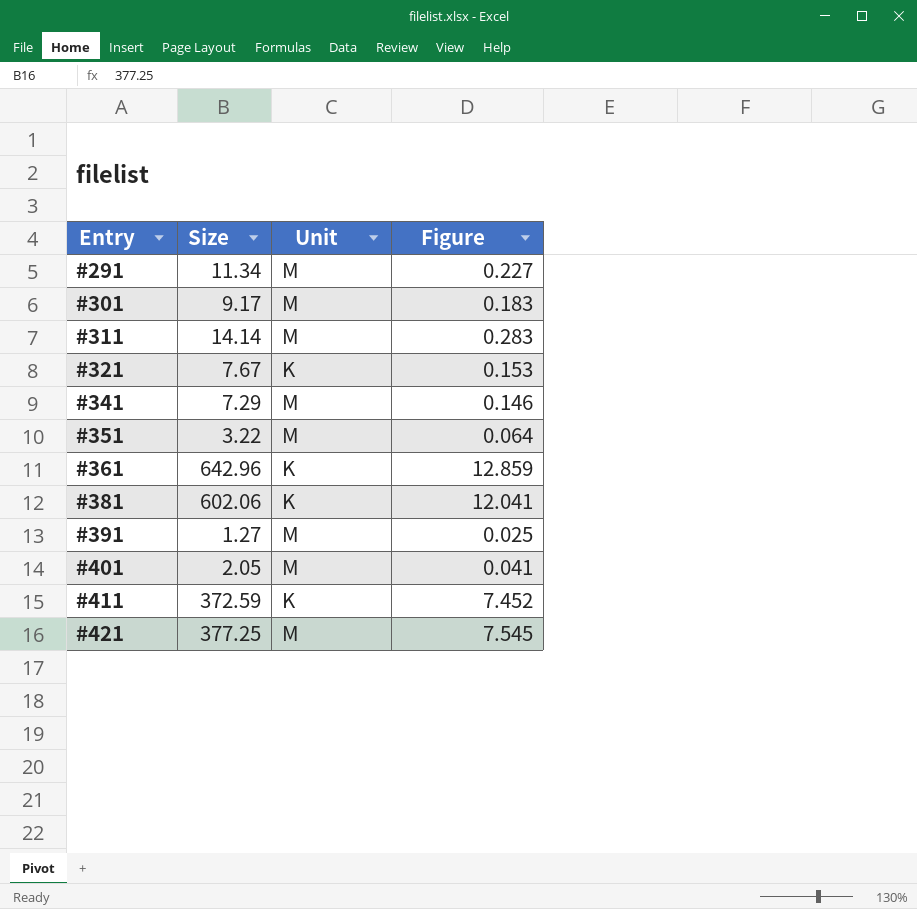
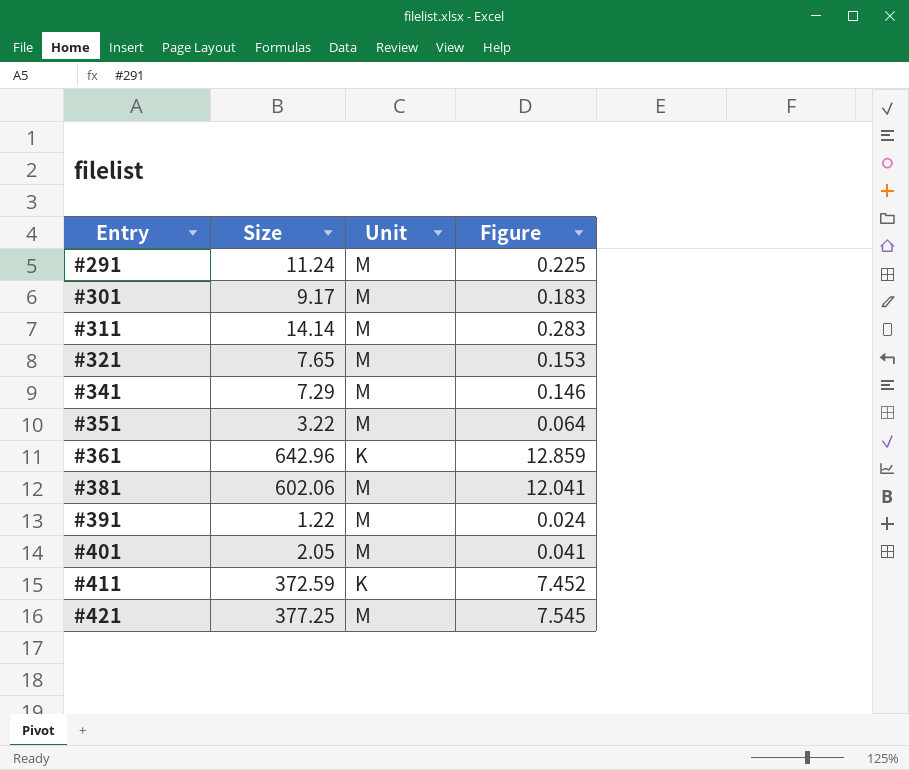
#291 | Size: 11.34 -> 11.24
#291 | Figure: 0.227 -> 0.225
#321 | Size: 7.67 -> 7.65
#321 | Unit: K -> M
#381 | Unit: K -> M
#391 | Size: 1.27 -> 1.22
#391 | Figure: 0.025 -> 0.024

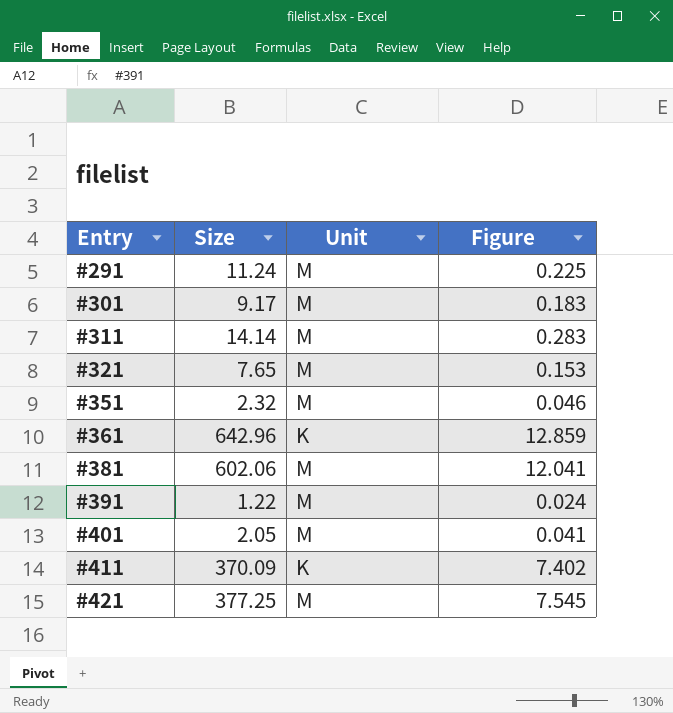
row #341: 7.29 | M | 0.146 -> none
#351 | Size: 3.22 -> 2.32
#351 | Figure: 0.064 -> 0.046
#411 | Size: 372.59 -> 370.09
#411 | Figure: 7.452 -> 7.402

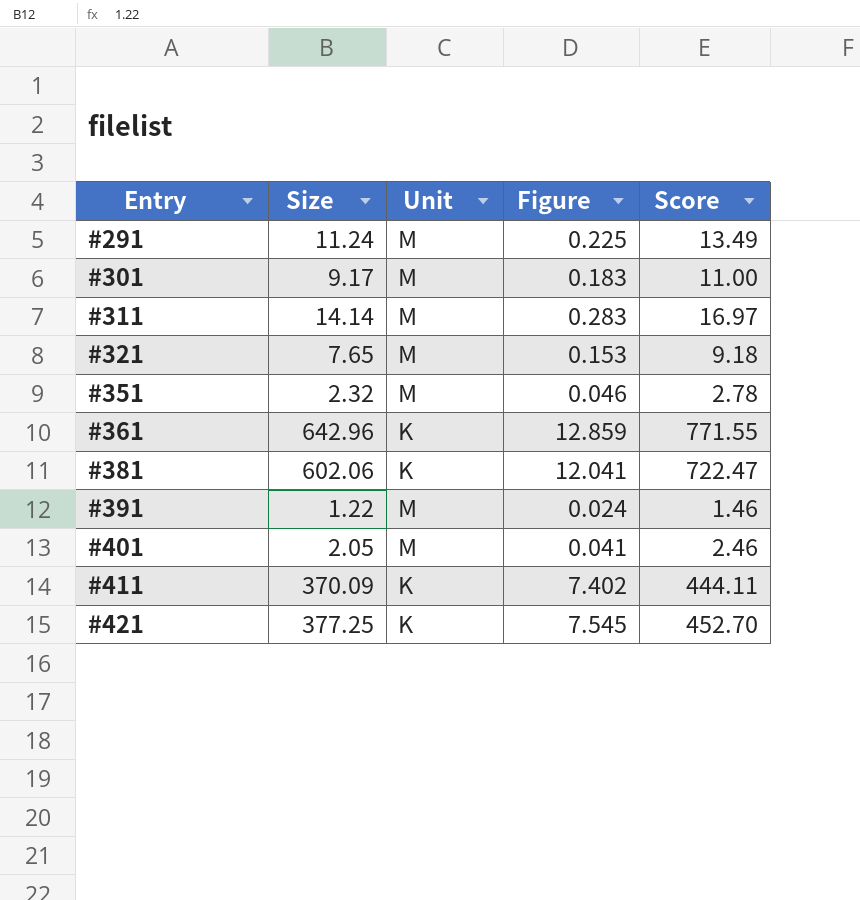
column Score | formula: none -> [Size] * 1.2
#381 | Unit: M -> K
#421 | Unit: M -> K

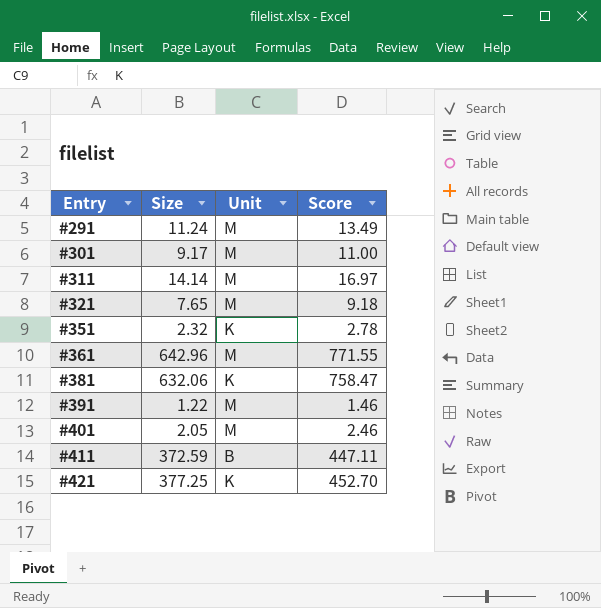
column Figure | formula: [Size] * 0.02 -> none
#351 | Unit: M -> K
#361 | Unit: K -> M
#381 | Size: 602.06 -> 632.06
#381 | Score: 722.47 -> 758.47
#411 | Size: 370.09 -> 372.59
#411 | Unit: K -> B
#411 | Score: 444.11 -> 447.11

